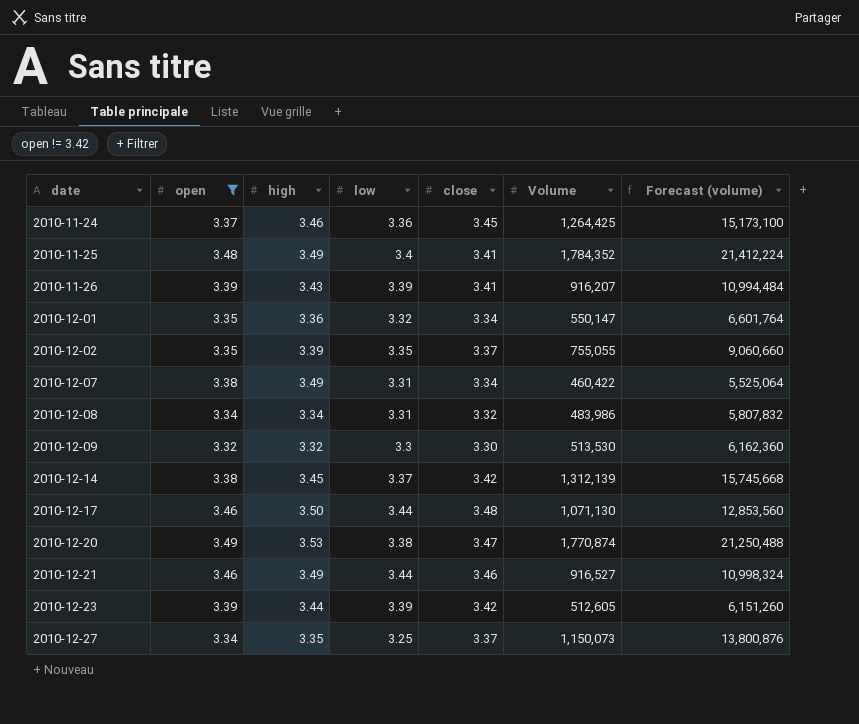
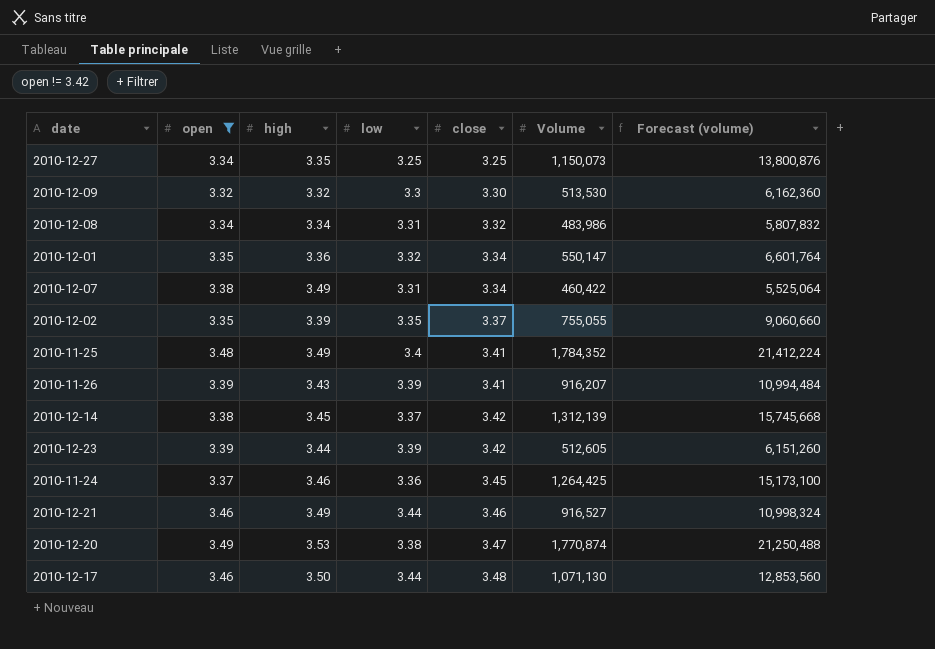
row order: date ascending -> close ascending
2010-12-27 | close: 3.37 -> 3.25

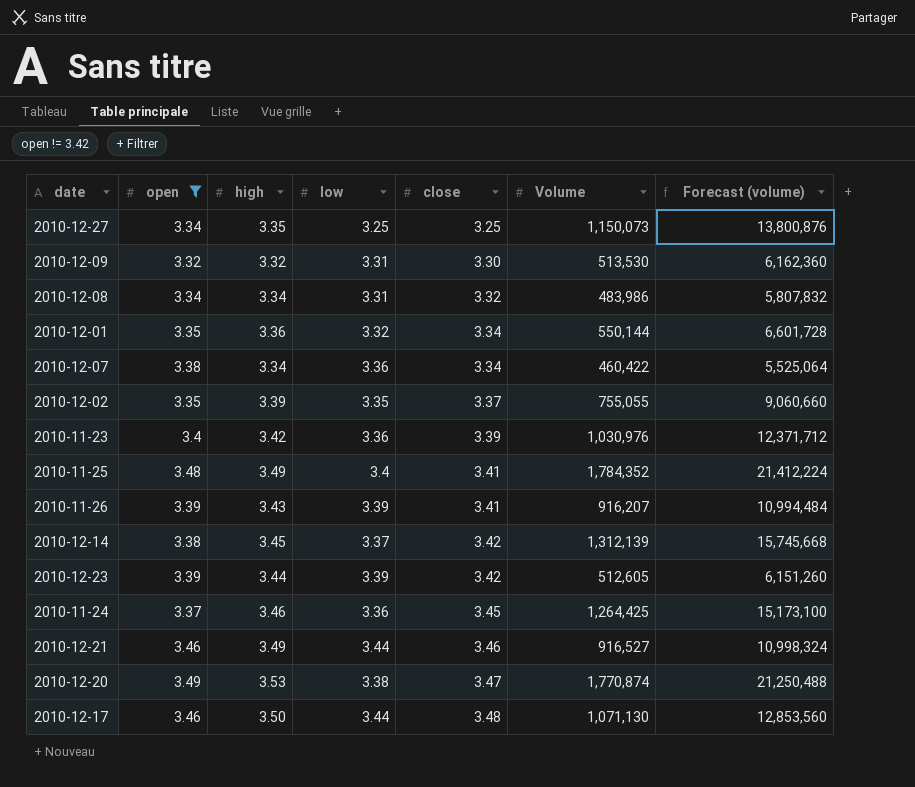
2010-12-09 | low: 3.3 -> 3.31
2010-12-01 | Volume: 550,147 -> 550,144
2010-12-01 | Forecast (volume): 6,601,764 -> 6,601,728
2010-12-07 | high: 3.49 -> 3.34
2010-12-07 | low: 3.31 -> 3.36
row 2010-11-23: none -> 3.4 | 3.42 | 3.36 | 3.39 | 1,030,976 | 12,371,712

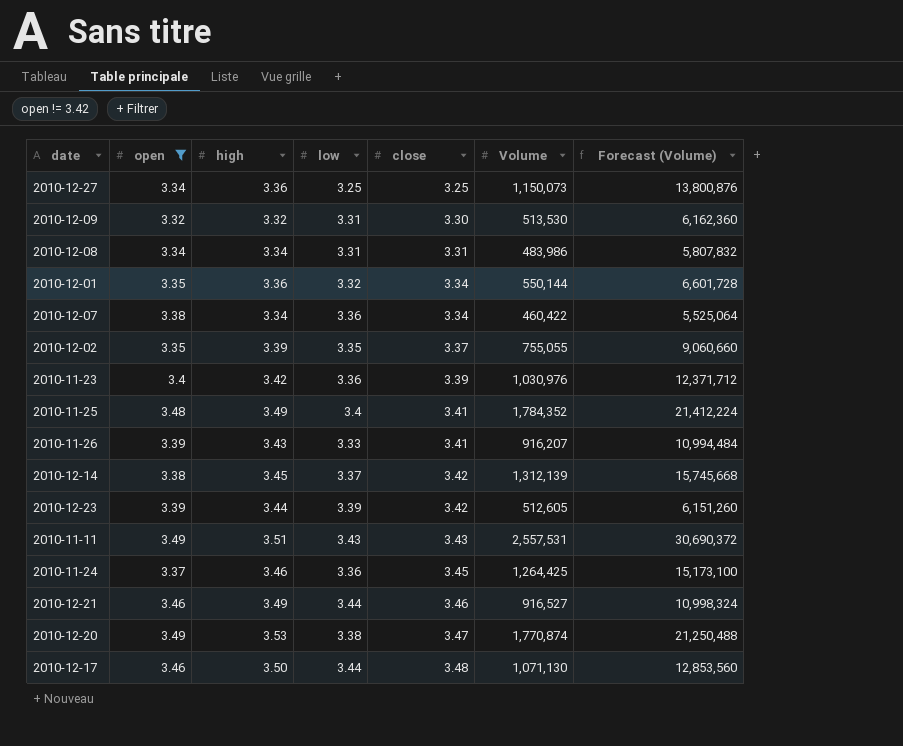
column name: Forecast (volume) -> Forecast (Volume)
2010-12-27 | high: 3.35 -> 3.36
2010-12-08 | close: 3.32 -> 3.31
2010-11-26 | low: 3.39 -> 3.33
row 2010-11-11: none -> 3.49 | 3.51 | 3.43 | 3.43 | 2,557,531 | 30,690,372

